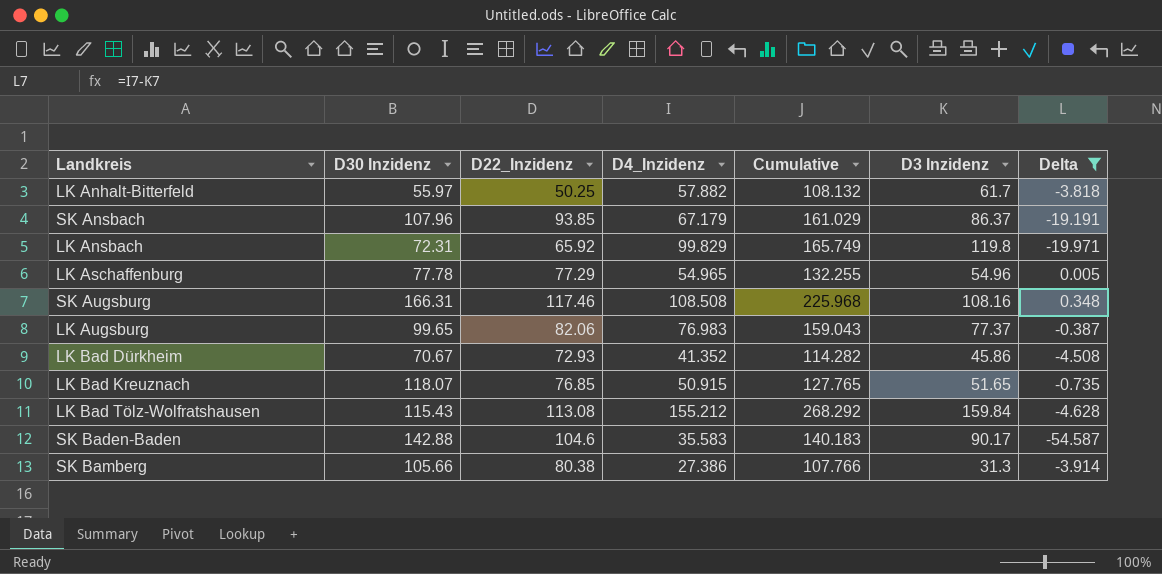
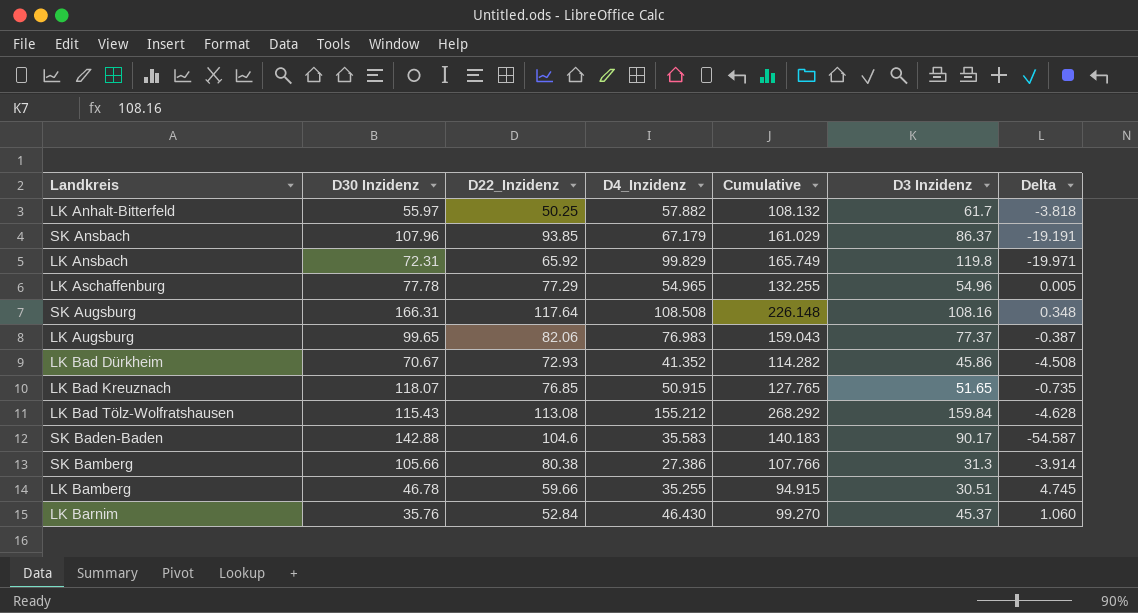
filter: Delta <= 0.348 -> none
SK Augsburg | D22_Inzidenz: 117.46 -> 117.64
SK Augsburg | Cumulative: 225.968 -> 226.148

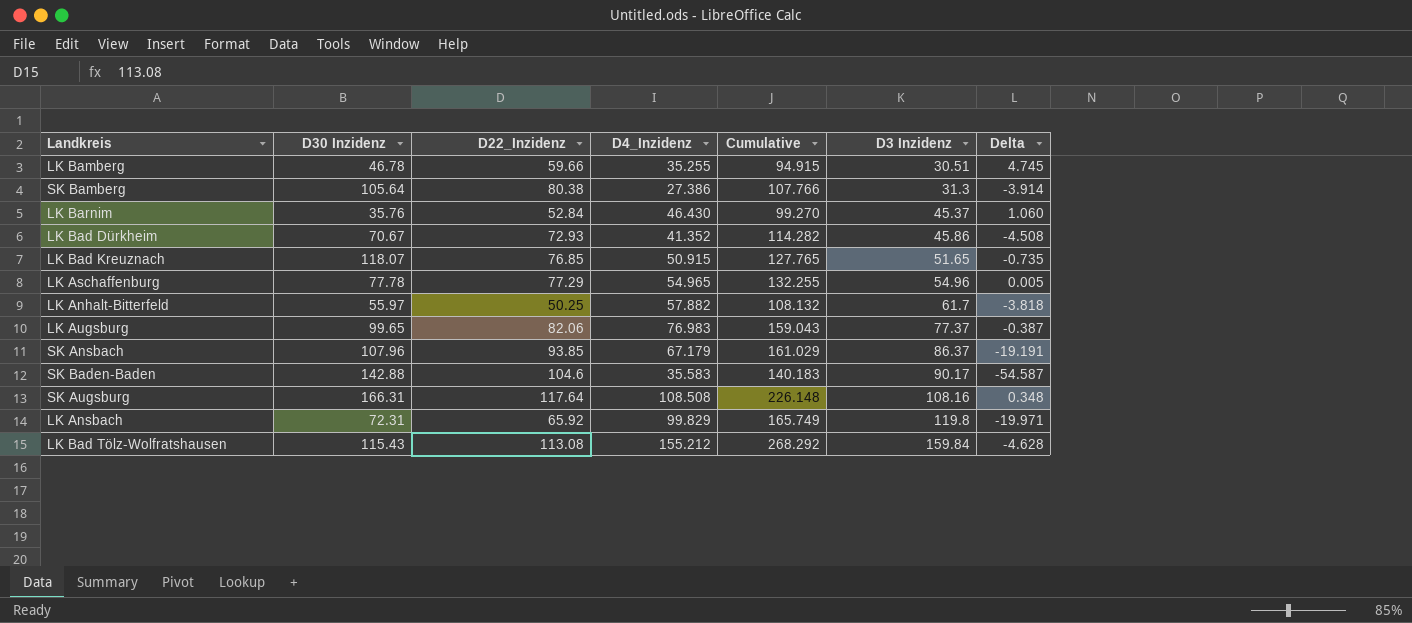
row order: none -> D3 Inzidenz ascending
SK Bamberg | D30 Inzidenz: 105.66 -> 105.64

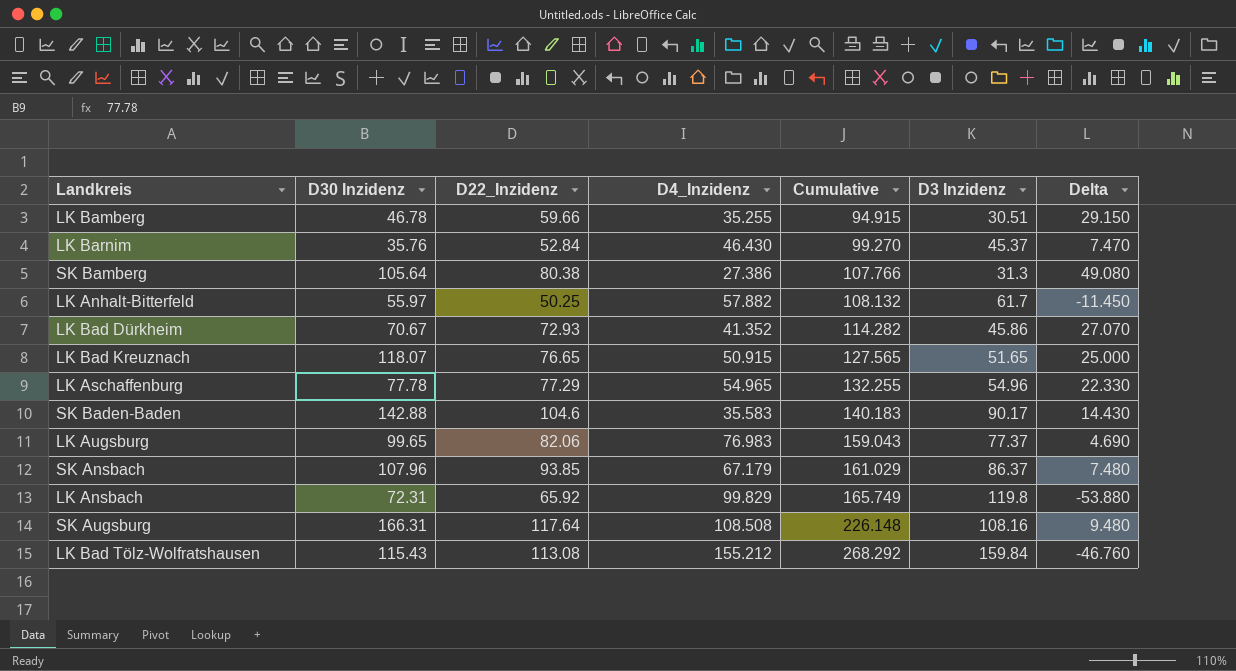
row order: D3 Inzidenz ascending -> Cumulative ascending
column Delta | formula: [D4_Inzidenz] - [D3 Inzidenz] -> [D22_Inzidenz] - [D3 Inzidenz]
LK Bad Kreuznach | D22_Inzidenz: 76.85 -> 76.65
LK Bad Kreuznach | Cumulative: 127.765 -> 127.565

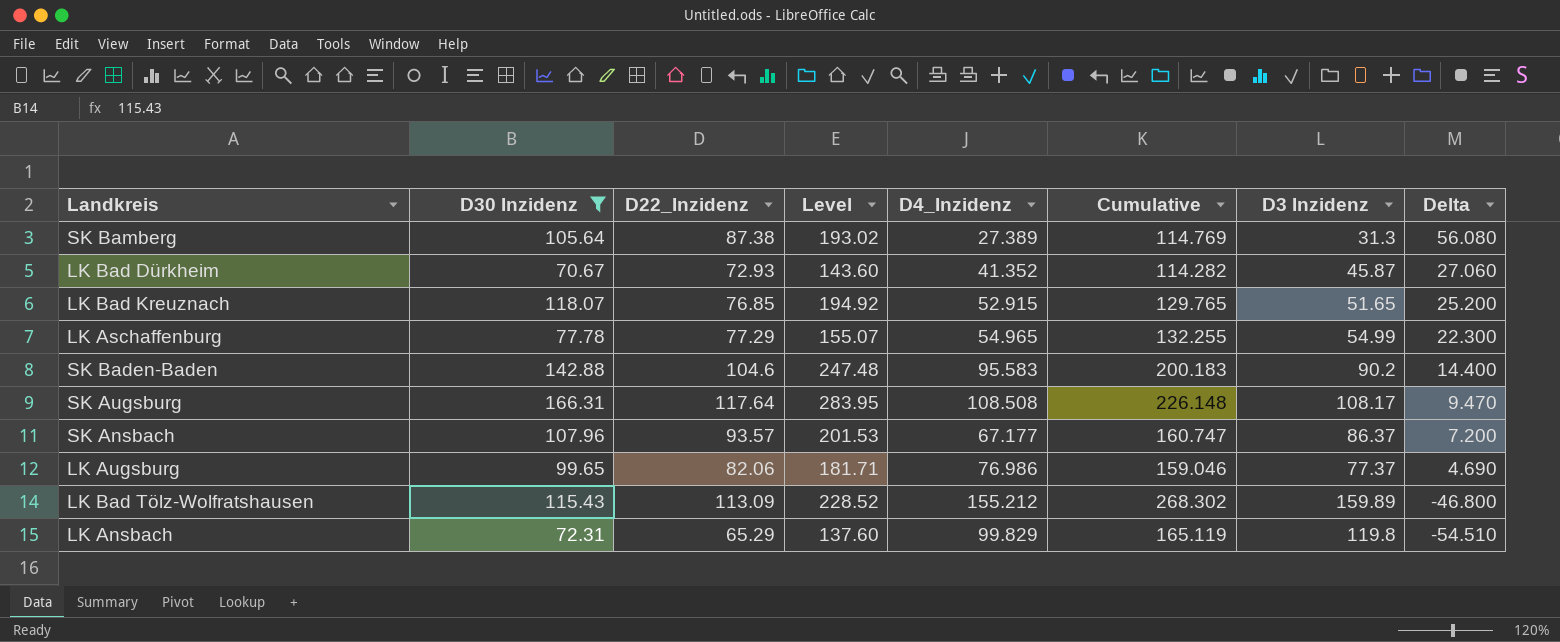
filter: none -> D30 Inzidenz >= 70.67
row order: Cumulative ascending -> Delta descending
column Level | formula: none -> [D30 Inzidenz] + [D22_Inzidenz]
SK Bamberg | D22_Inzidenz: 80.38 -> 87.38
SK Bamberg | D4_Inzidenz: 27.386 -> 27.389
SK Bamberg | Cumulative: 107.766 -> 114.769
SK Bamberg | Delta: 49.080 -> 56.080
LK Bad Dürkheim | D3 Inzidenz: 45.86 -> 45.87
LK Bad Dürkheim | Delta: 27.070 -> 27.060
LK Bad Kreuznach | D22_Inzidenz: 76.65 -> 76.85
LK Bad Kreuznach | D4_Inzidenz: 50.915 -> 52.915
LK Bad Kreuznach | Cumulative: 127.565 -> 129.765
LK Bad Kreuznach | Delta: 25.000 -> 25.200
LK Aschaffenburg | D3 Inzidenz: 54.96 -> 54.99
LK Aschaffenburg | Delta: 22.330 -> 22.300
SK Baden-Baden | D4_Inzidenz: 35.583 -> 95.583
SK Baden-Baden | Cumulative: 140.183 -> 200.183
SK Baden-Baden | D3 Inzidenz: 90.17 -> 90.2
SK Baden-Baden | Delta: 14.430 -> 14.400
SK Augsburg | D3 Inzidenz: 108.16 -> 108.17
SK Augsburg | Delta: 9.480 -> 9.470
SK Ansbach | D22_Inzidenz: 93.85 -> 93.57
SK Ansbach | D4_Inzidenz: 67.179 -> 67.177
SK Ansbach | Cumulative: 161.029 -> 160.747
SK Ansbach | Delta: 7.480 -> 7.200
LK Augsburg | D4_Inzidenz: 76.983 -> 76.986
LK Augsburg | Cumulative: 159.043 -> 159.046
LK Bad Tölz-Wolfratshausen | D22_Inzidenz: 113.08 -> 113.09
LK Bad Tölz-Wolfratshausen | Cumulative: 268.292 -> 268.302
LK Bad Tölz-Wolfratshausen | D3 Inzidenz: 159.84 -> 159.89
LK Bad Tölz-Wolfratshausen | Delta: -46.760 -> -46.800
LK Ansbach | D22_Inzidenz: 65.92 -> 65.29
LK Ansbach | Cumulative: 165.749 -> 165.119
LK Ansbach | Delta: -53.880 -> -54.510

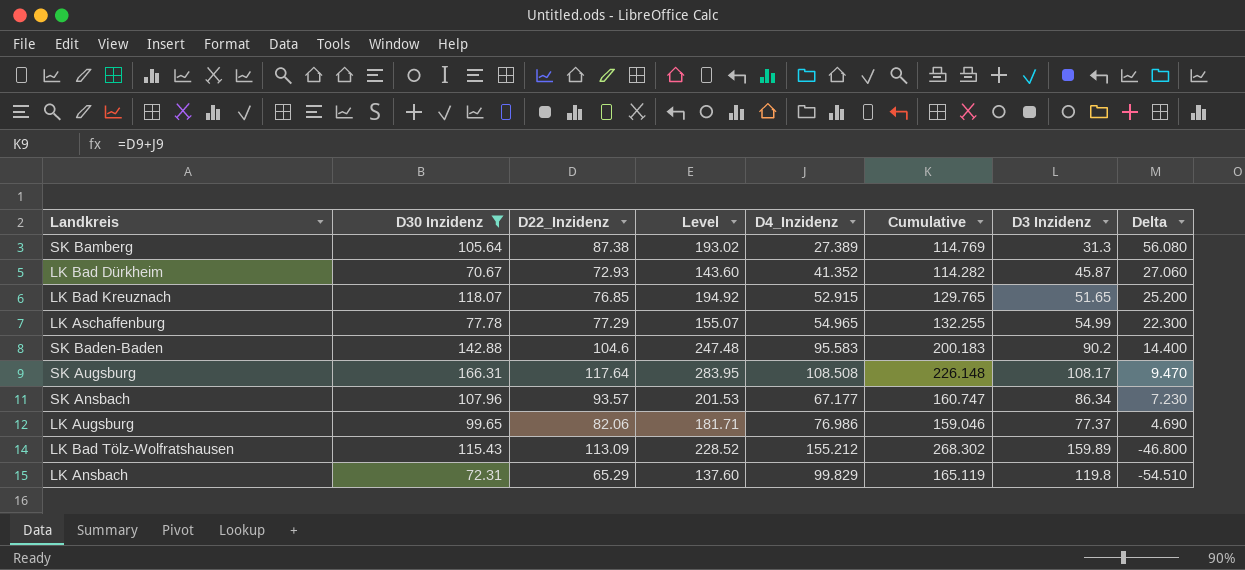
SK Ansbach | D3 Inzidenz: 86.37 -> 86.34
SK Ansbach | Delta: 7.200 -> 7.230

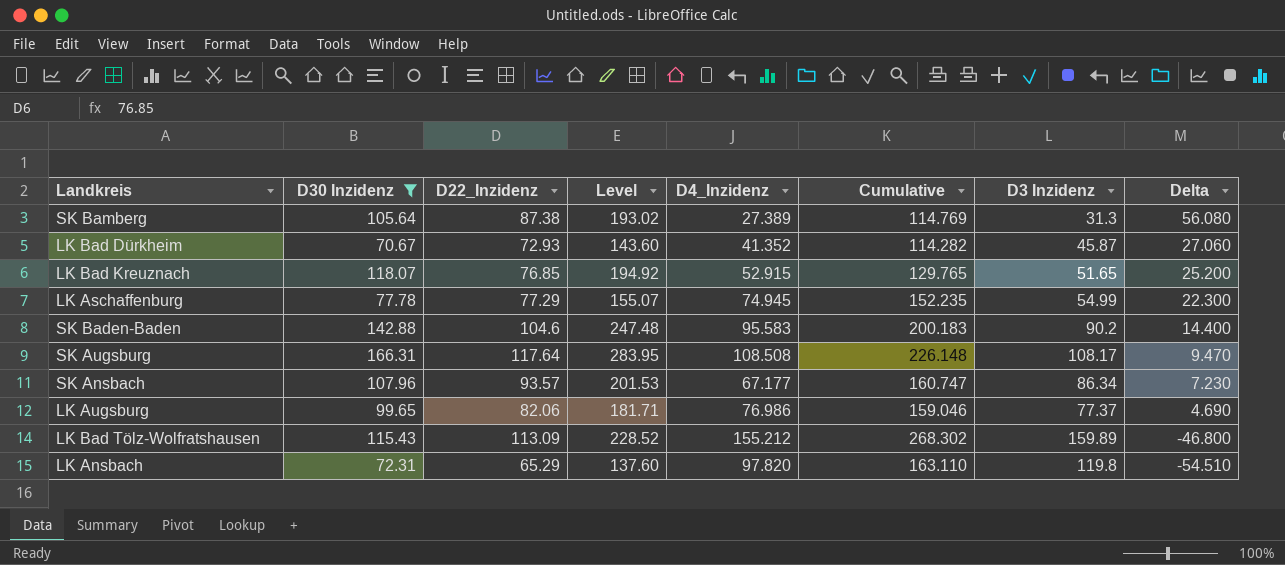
LK Aschaffenburg | D4_Inzidenz: 54.965 -> 74.945
LK Aschaffenburg | Cumulative: 132.255 -> 152.235
LK Ansbach | D4_Inzidenz: 99.829 -> 97.820
LK Ansbach | Cumulative: 165.119 -> 163.110

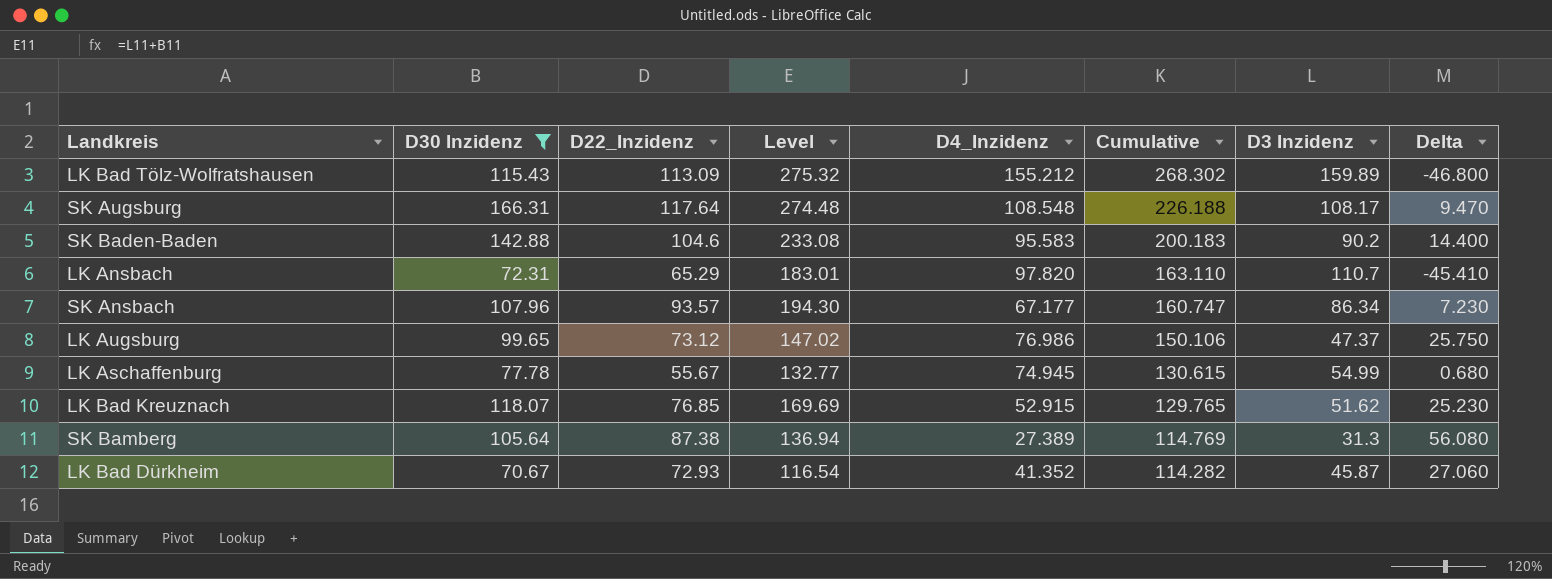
row order: Delta descending -> Cumulative descending
column Level | formula: [D30 Inzidenz] + [D22_Inzidenz] -> [D30 Inzidenz] + [D3 Inzidenz]
SK Augsburg | D4_Inzidenz: 108.508 -> 108.548
SK Augsburg | Cumulative: 226.148 -> 226.188
LK Ansbach | D3 Inzidenz: 119.8 -> 110.7
LK Ansbach | Delta: -54.510 -> -45.410
LK Augsburg | D22_Inzidenz: 82.06 -> 73.12
LK Augsburg | Cumulative: 159.046 -> 150.106
LK Augsburg | D3 Inzidenz: 77.37 -> 47.37
LK Augsburg | Delta: 4.690 -> 25.750
LK Aschaffenburg | D22_Inzidenz: 77.29 -> 55.67
LK Aschaffenburg | Cumulative: 152.235 -> 130.615
LK Aschaffenburg | Delta: 22.300 -> 0.680
LK Bad Kreuznach | D3 Inzidenz: 51.65 -> 51.62
LK Bad Kreuznach | Delta: 25.200 -> 25.230

